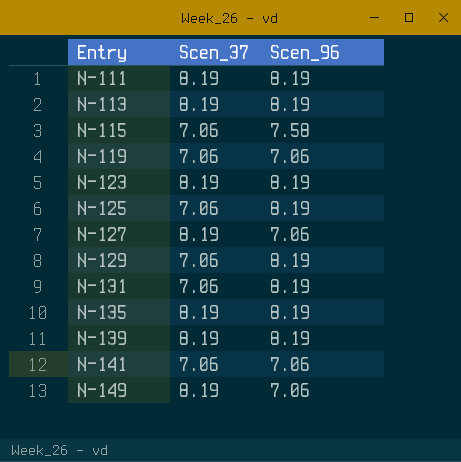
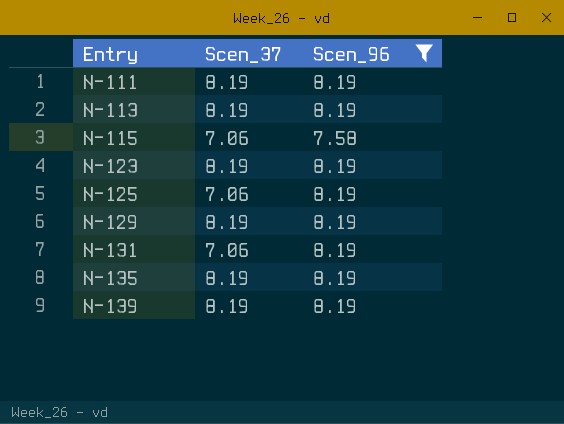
filter: none -> Scen_96 != 7.06
N-129 | Scen_37: 7.06 -> 8.19

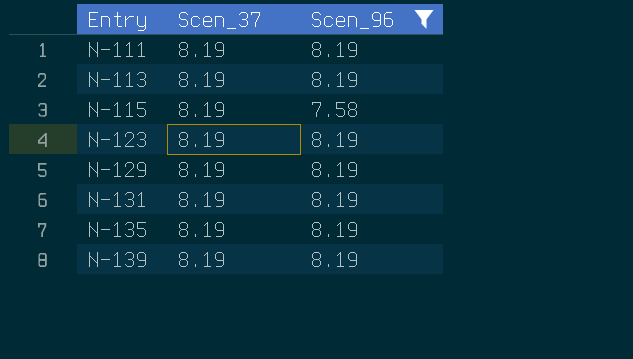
row N-125: 7.06 | 8.19 -> none
N-115 | Scen_37: 7.06 -> 8.19
N-131 | Scen_37: 7.06 -> 8.19

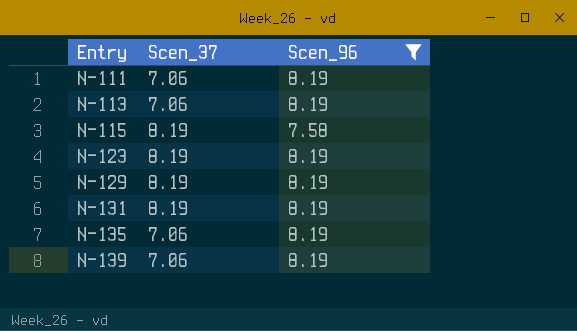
N-111 | Scen_37: 8.19 -> 7.06
N-113 | Scen_37: 8.19 -> 7.06
N-135 | Scen_37: 8.19 -> 7.06
N-139 | Scen_37: 8.19 -> 7.06

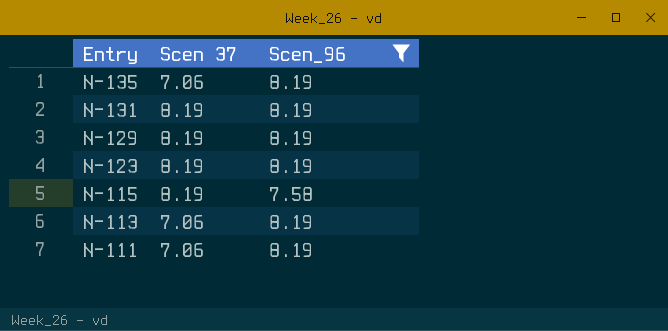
row order: Entry ascending -> Entry descending
column name: Scen_37 -> Scen 37
row N-139: 7.06 | 8.19 -> none

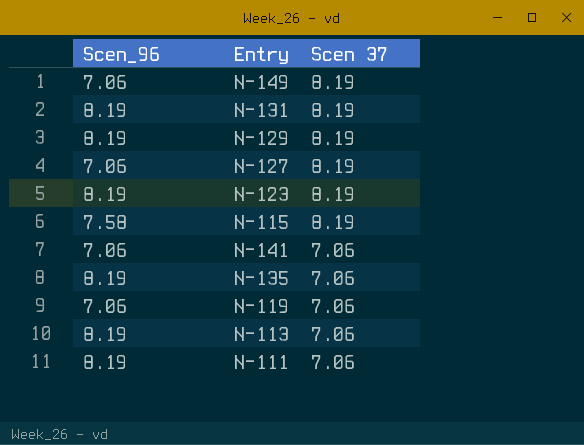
filter: Scen_96 != 7.06 -> none
row order: Entry descending -> Scen 37 descending
column Scen_96 | position: 3 -> 1

